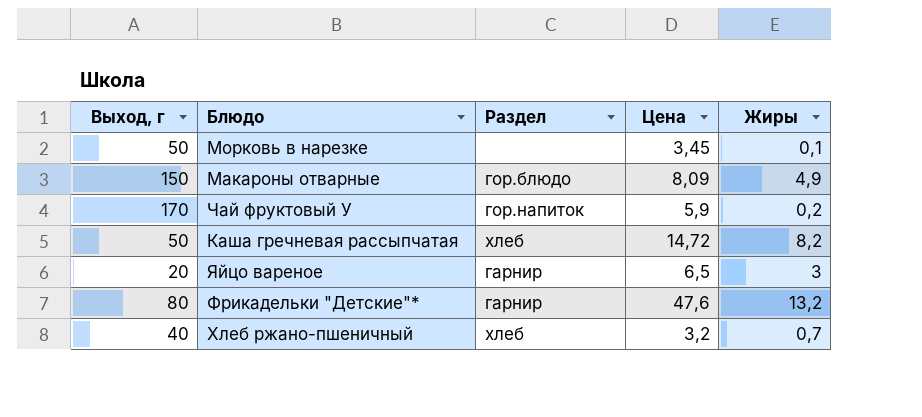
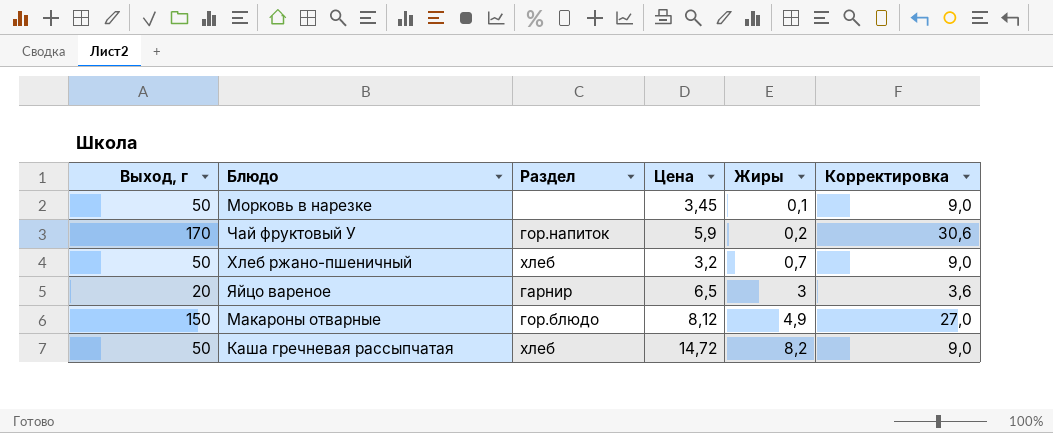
row order: none -> Жиры ascending
column Корректировка | formula: none -> [Выход, г] * 0,18
row Фрикадельки "Детские"*: 80 | гарнир | 47,6 | 13,2 -> none
Хлеб ржано-пшеничный | Выход, г: 40 -> 50
Макароны отварные | Цена: 8,09 -> 8,12

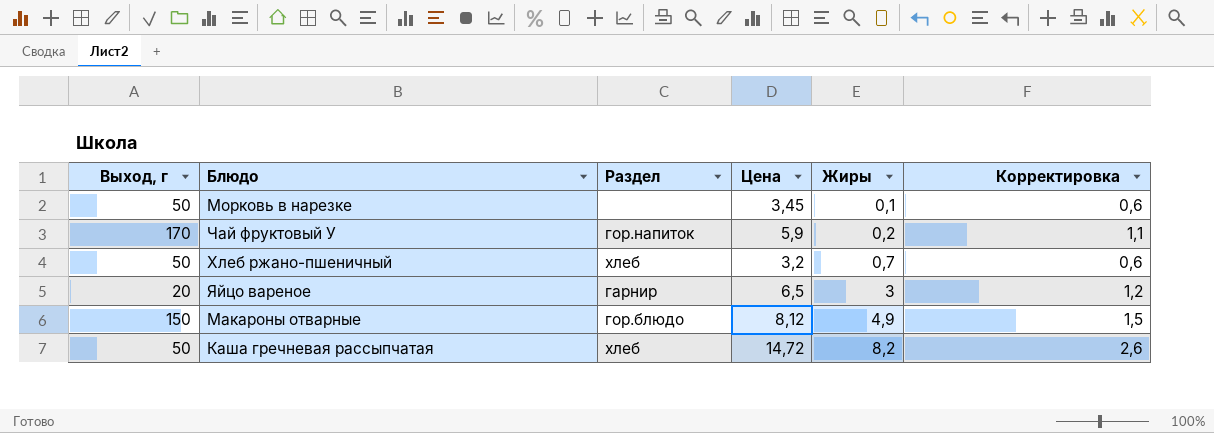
column Корректировка | formula: [Выход, г] * 0,18 -> [Цена] * 0,18

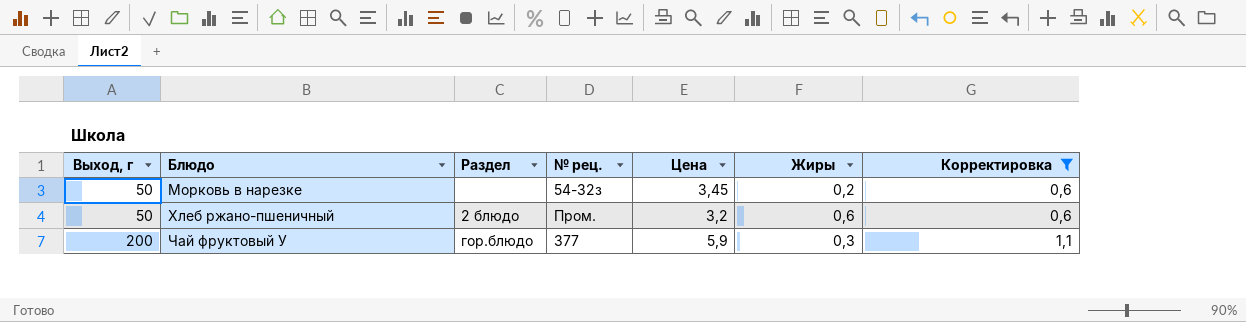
filter: none -> Корректировка <= 1,1
row order: Жиры ascending -> Выход, г ascending
column № рец. | position: none -> 4
Морковь в нарезке | Жиры: 0,1 -> 0,2
Хлеб ржано-пшеничный | Раздел: хлеб -> 2 блюдо
Хлеб ржано-пшеничный | Жиры: 0,7 -> 0,6
Чай фруктовый У | Выход, г: 170 -> 200
Чай фруктовый У | Раздел: гор.напиток -> гор.блюдо
Чай фруктовый У | Жиры: 0,2 -> 0,3

